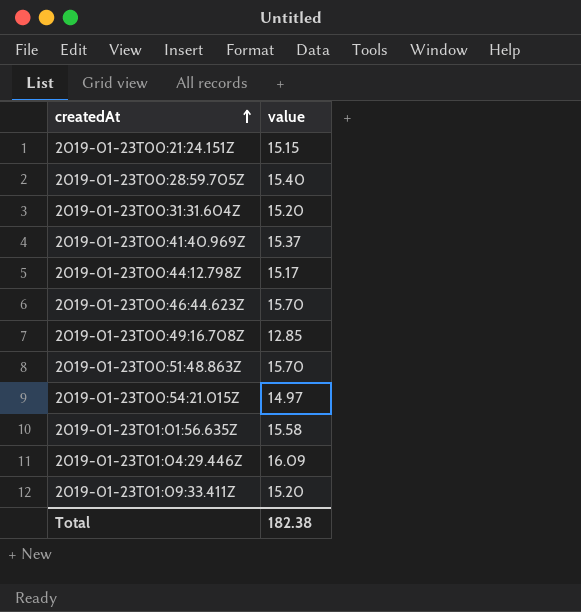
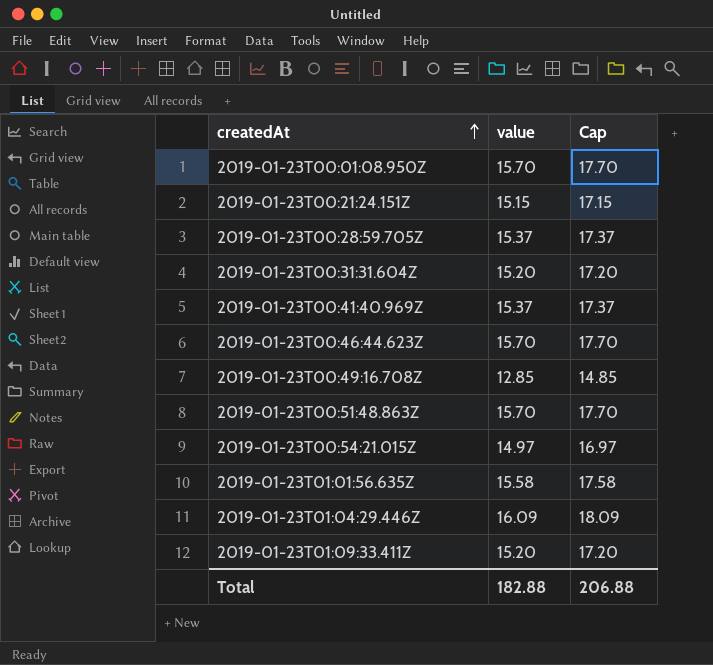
column Cap | formula: none -> [value] + 2
row 2019-01-23T00:44:12.798Z: 15.17 -> none
row 2019-01-23T00:01:08.950Z: none -> 15.70 | 17.70
2019-01-23T00:28:59.705Z | value: 15.40 -> 15.37
Total | value: 182.38 -> 182.88

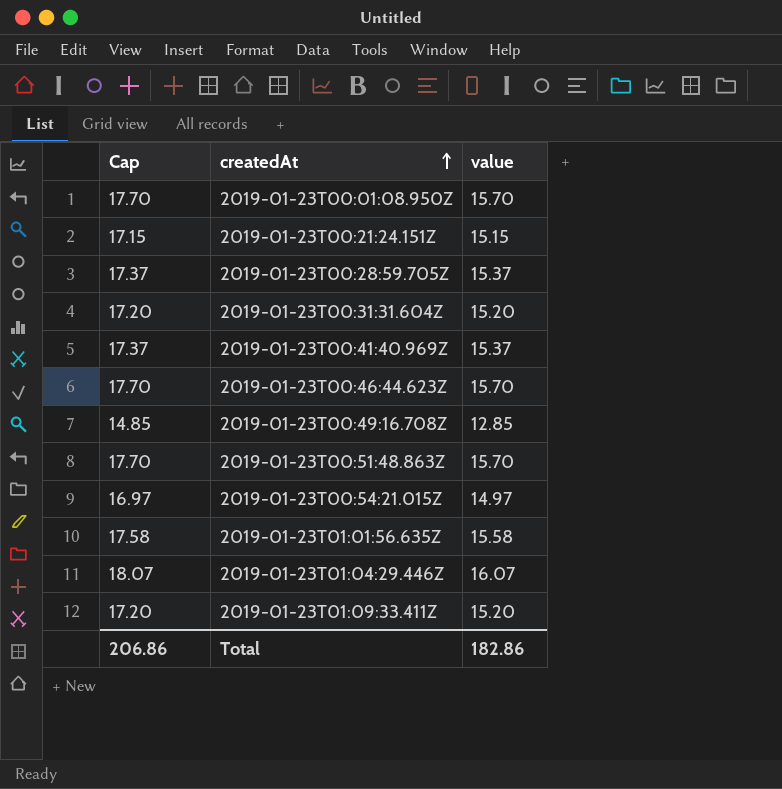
column Cap | position: 3 -> 1
2019-01-23T01:04:29.446Z | Cap: 18.09 -> 18.07
2019-01-23T01:04:29.446Z | value: 16.09 -> 16.07
Total | Cap: 206.88 -> 206.86
Total | value: 182.88 -> 182.86

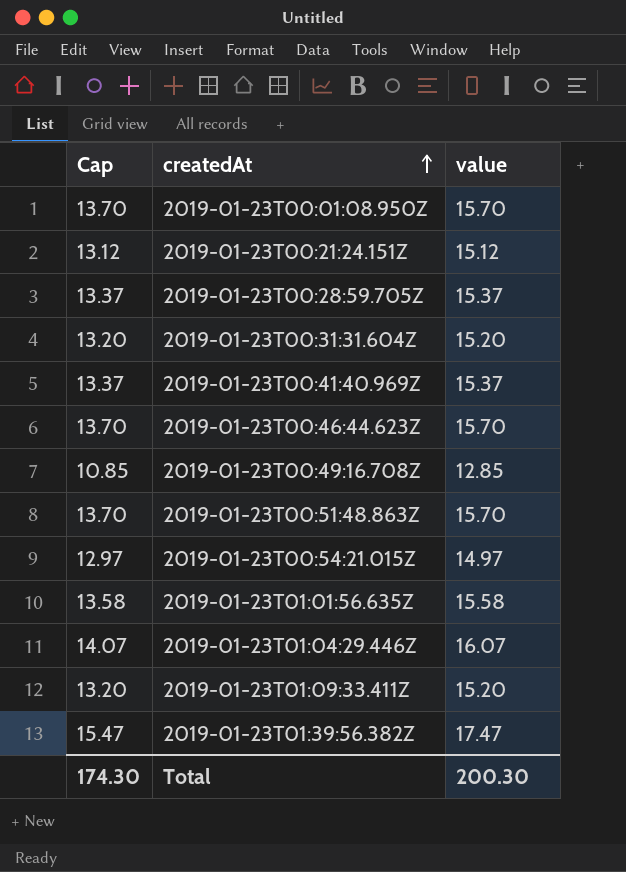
column Cap | formula: [value] + 2 -> [value] - 2
2019-01-23T00:21:24.151Z | value: 15.15 -> 15.12
row 2019-01-23T01:39:56.382Z: none -> 15.47 | 17.47
Total | Cap: 206.86 -> 174.30
Total | value: 182.86 -> 200.30

